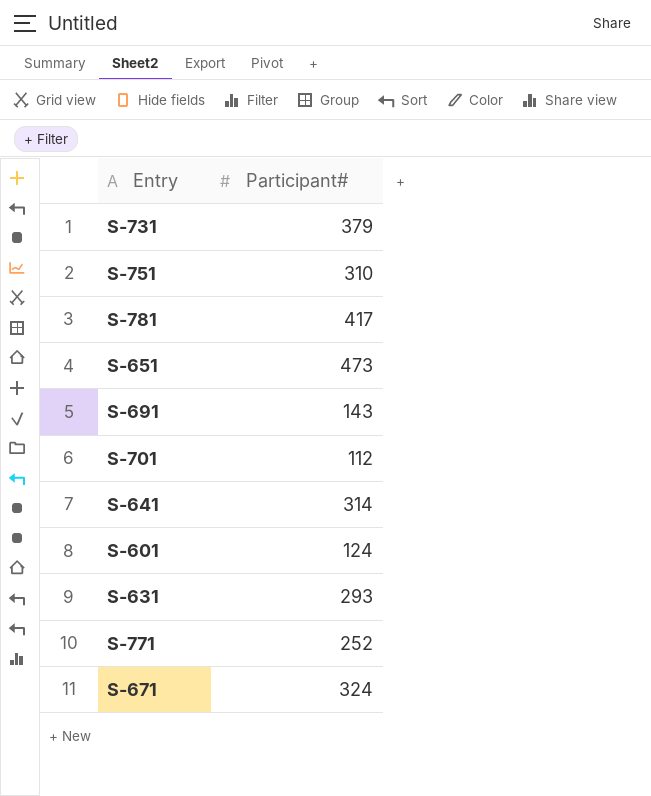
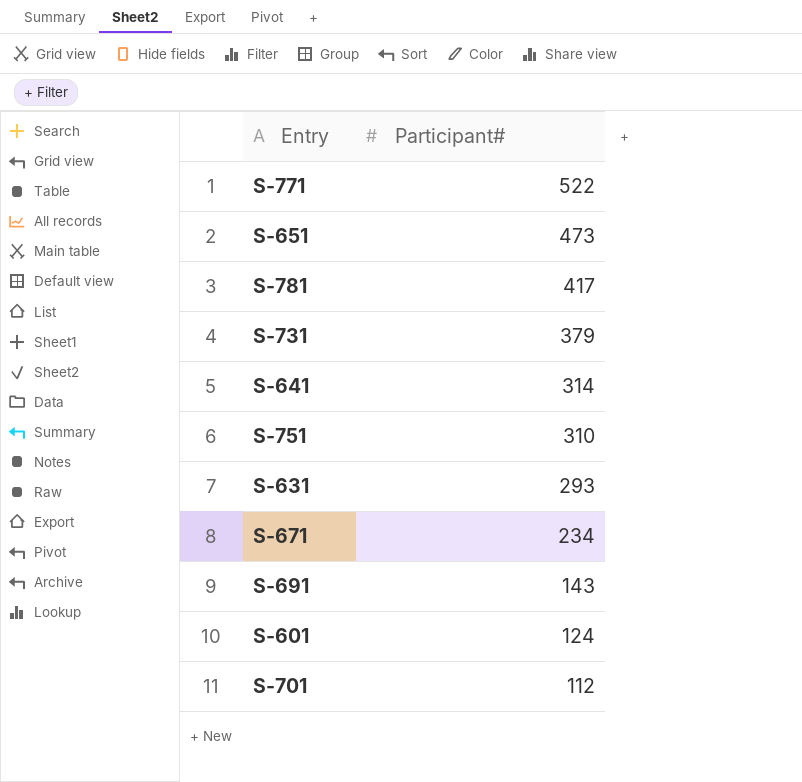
row order: none -> Participant# descending
S-771 | Participant#: 252 -> 522
S-671 | Participant#: 324 -> 234

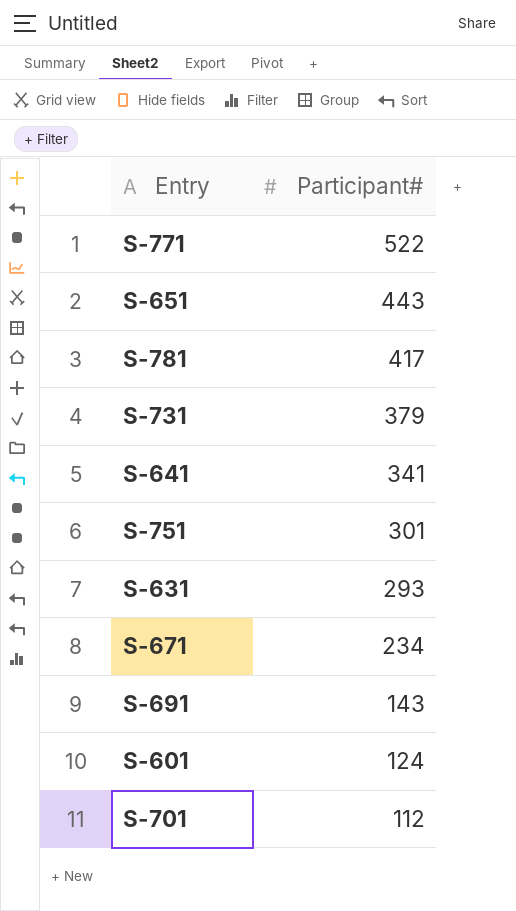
S-651 | Participant#: 473 -> 443
S-641 | Participant#: 314 -> 341
S-751 | Participant#: 310 -> 301

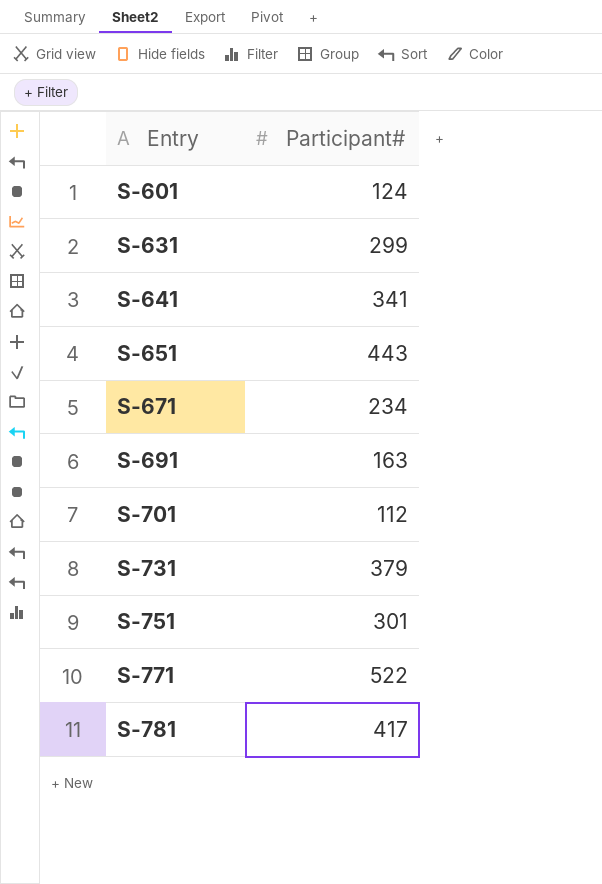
row order: Participant# descending -> Entry ascending
S-631 | Participant#: 293 -> 299
S-691 | Participant#: 143 -> 163

